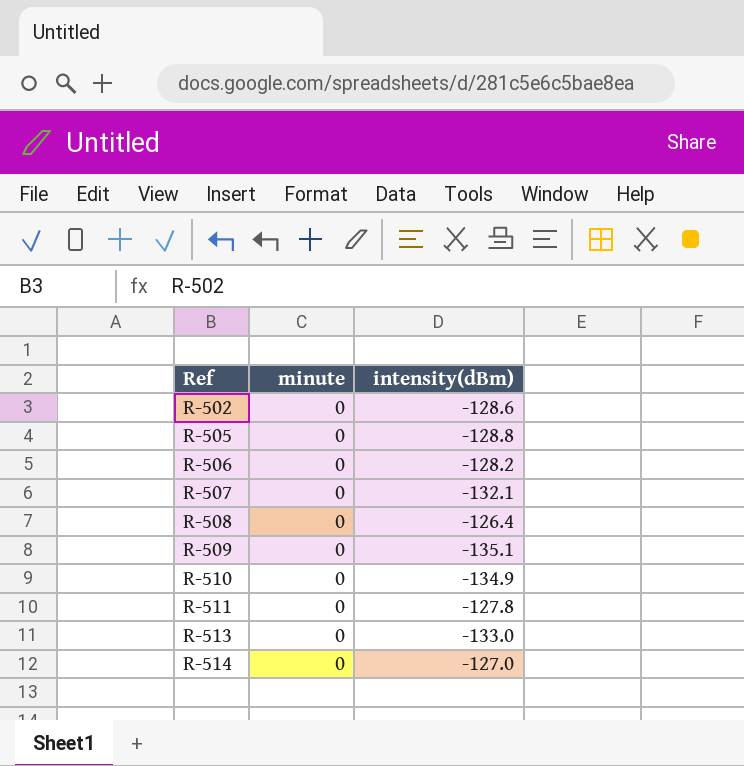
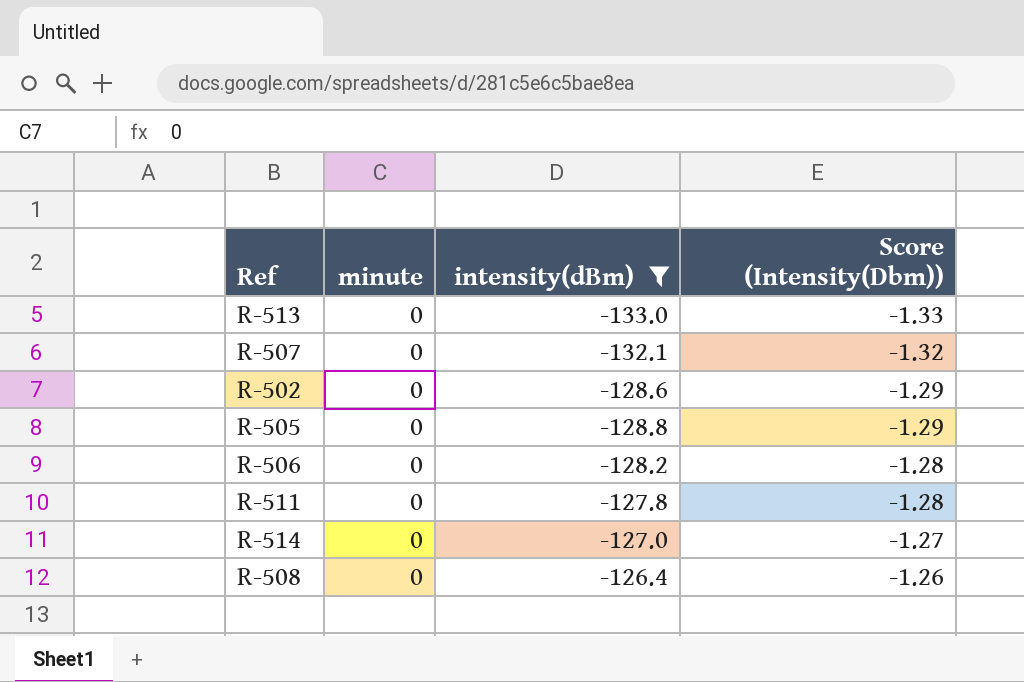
filter: none -> intensity(dBm) >= -133.0
row order: Ref ascending -> Score (Intensity(Dbm)) ascending
column Score (Intensity(Dbm)) | formula: none -> [intensity(dBm)] * 0.01

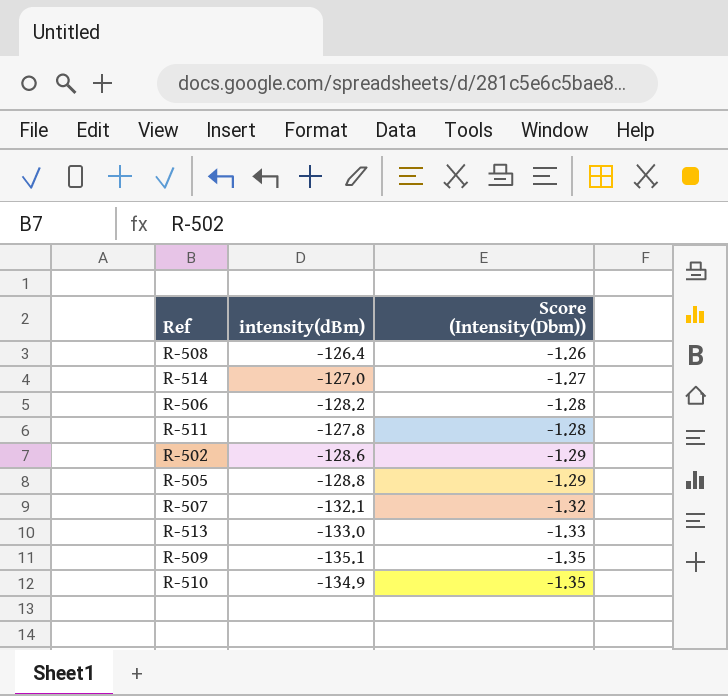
filter: intensity(dBm) >= -133.0 -> none
row order: Score (Intensity(Dbm)) ascending -> Score (Intensity(Dbm)) descending
column minute | position: 2 -> none

